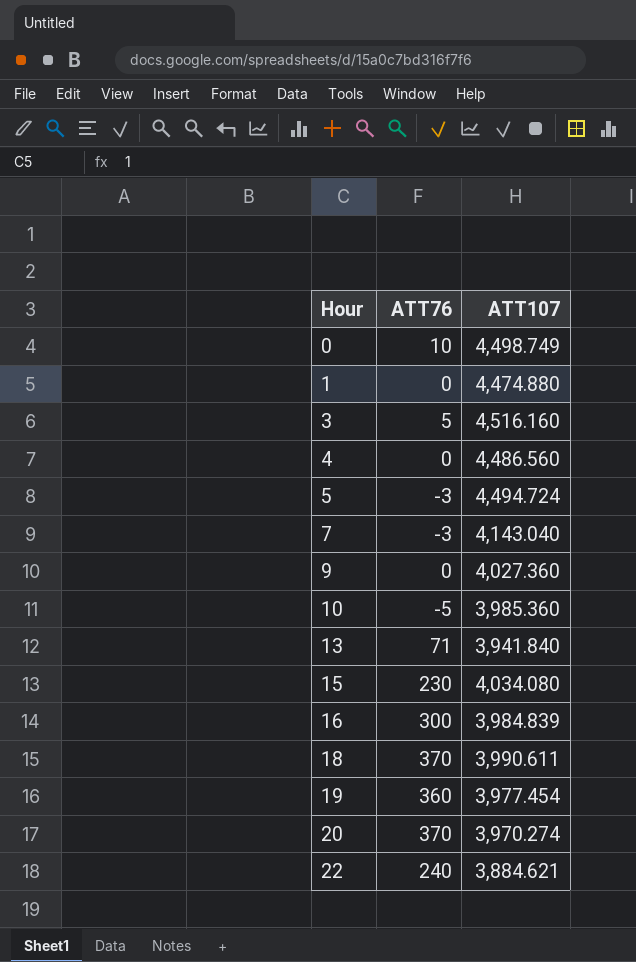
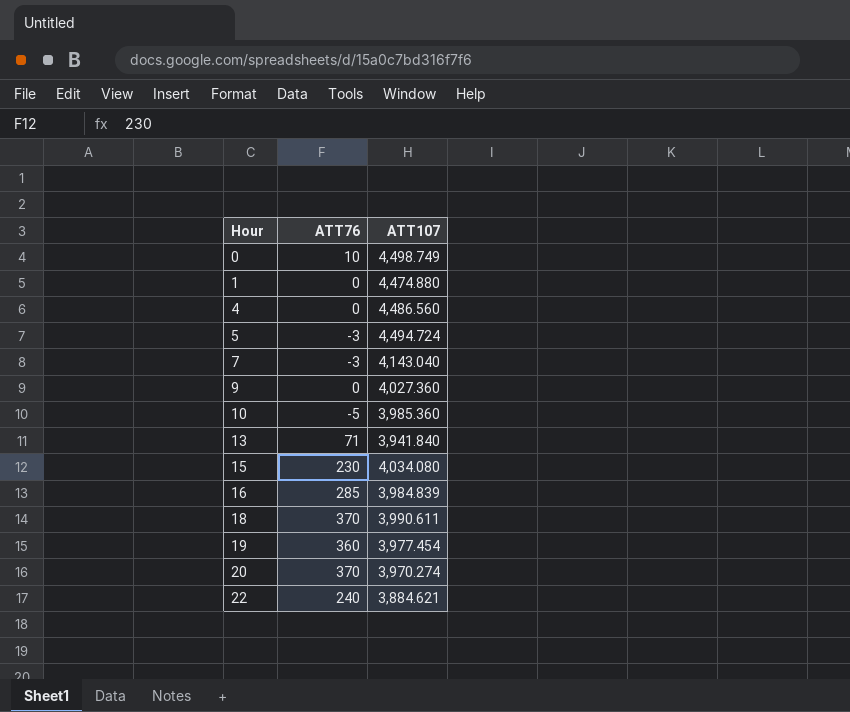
row 3: 5 | 4,516.160 -> none
16 | ATT76: 300 -> 285

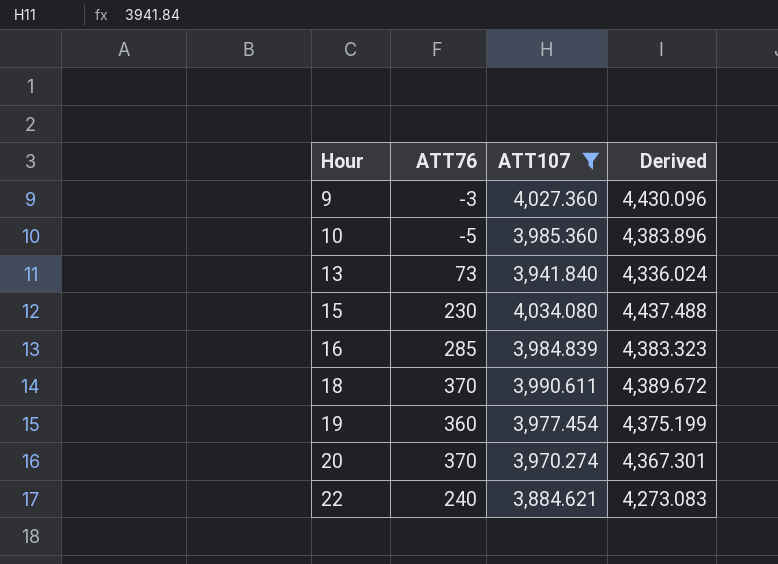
filter: none -> ATT107 <= 4,034.080
column Derived | formula: none -> [ATT107] * 1.1
9 | ATT76: 0 -> -3
13 | ATT76: 71 -> 73

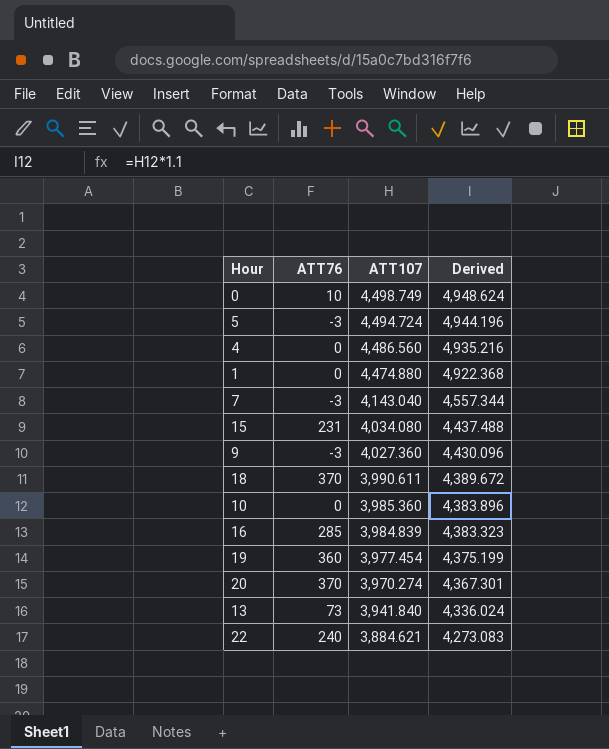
filter: ATT107 <= 4,034.080 -> none
row order: Hour ascending -> ATT107 descending
15 | ATT76: 230 -> 231
10 | ATT76: -5 -> 0

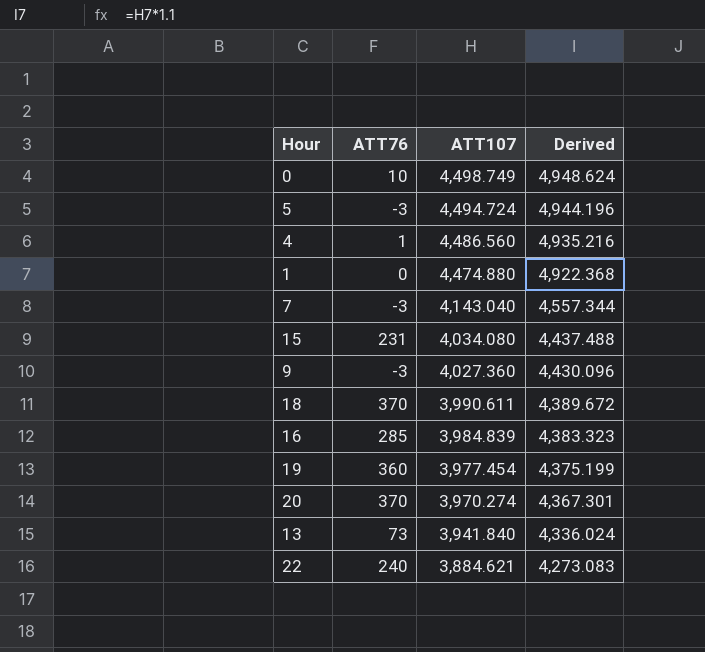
row 10: 0 | 3,985.360 | 4,383.896 -> none
4 | ATT76: 0 -> 1

